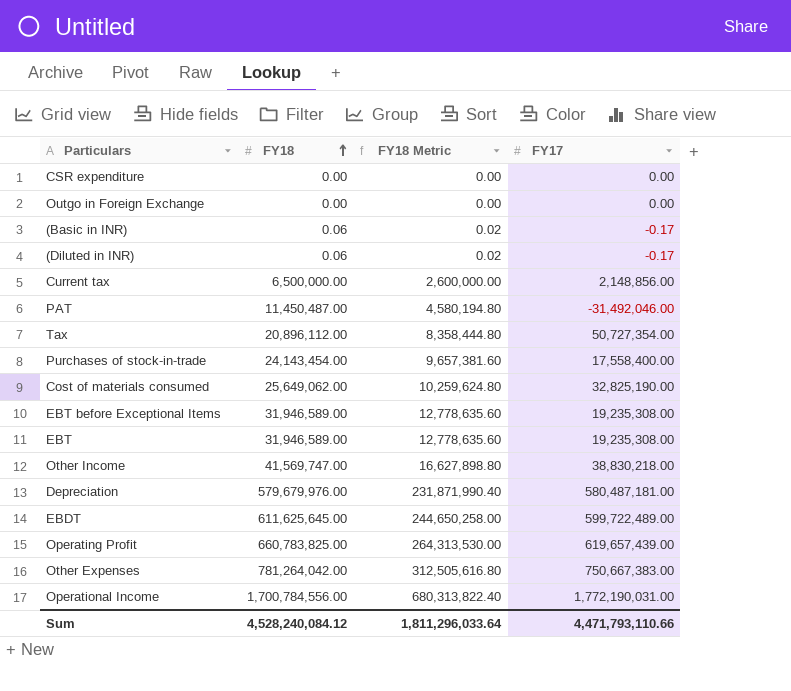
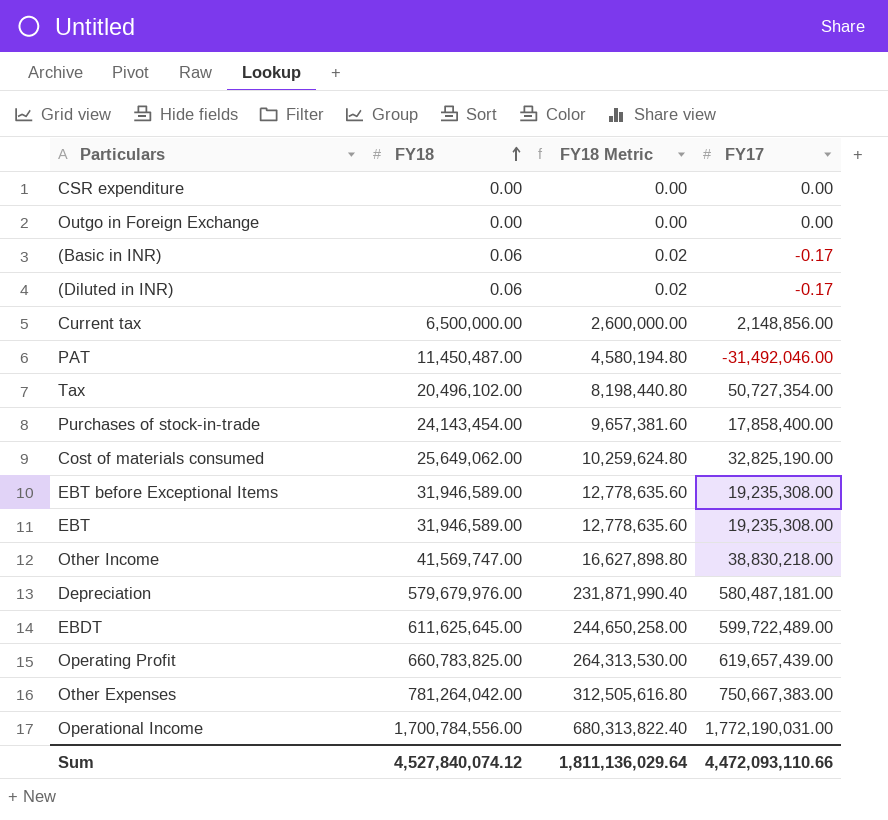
Tax | FY18: 20,896,112.00 -> 20,496,102.00
Tax | FY18 Metric: 8,358,444.80 -> 8,198,440.80
Purchases of stock-in-trade | FY17: 17,558,400.00 -> 17,858,400.00
Sum | FY18: 4,528,240,084.12 -> 4,527,840,074.12
Sum | FY18 Metric: 1,811,296,033.64 -> 1,811,136,029.64
Sum | FY17: 4,471,793,110.66 -> 4,472,093,110.66

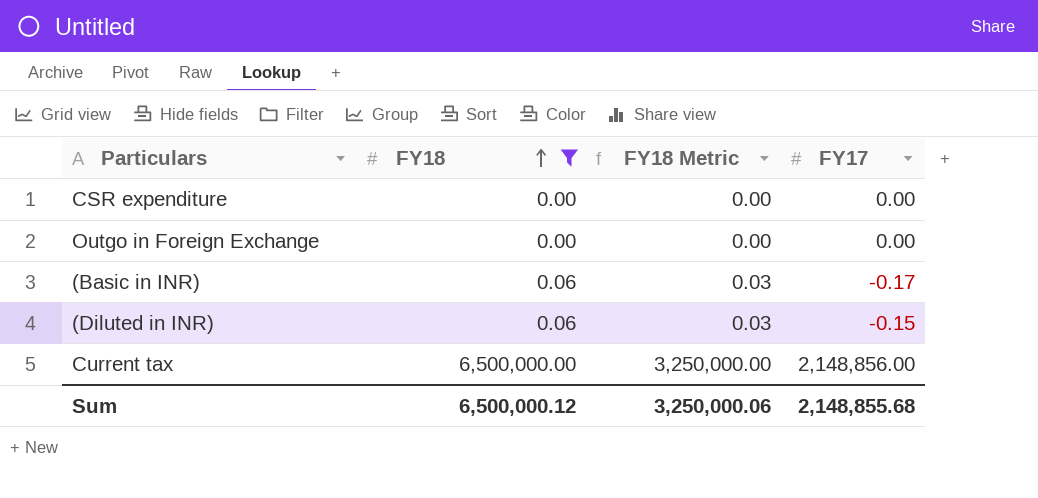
filter: none -> FY18 <= 6,500,000.00
column FY18 Metric | formula: [FY18] * 0.4 -> [FY18] * 0.5
(Diluted in INR) | FY17: -0.17 -> -0.15
Sum | FY18: 4,527,840,074.12 -> 6,500,000.12
Sum | FY18 Metric: 1,811,136,029.64 -> 3,250,000.06
Sum | FY17: 4,472,093,110.66 -> 2,148,855.68

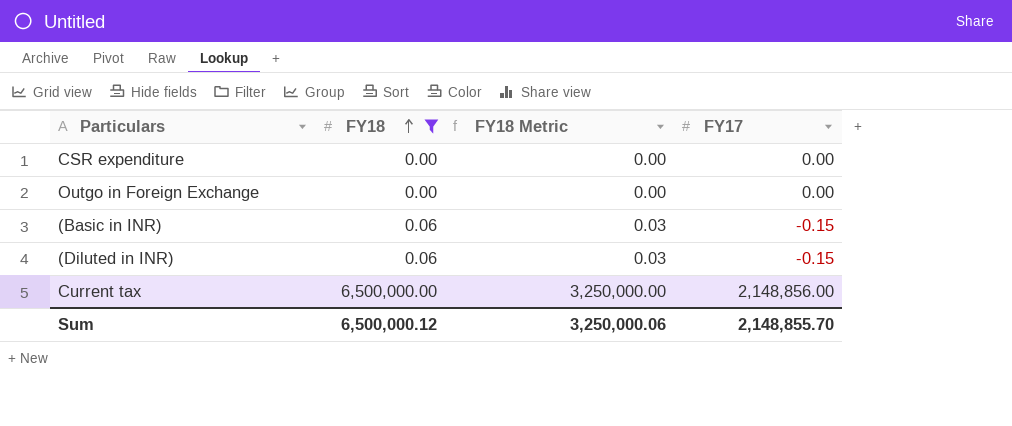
(Basic in INR) | FY17: -0.17 -> -0.15
Sum | FY17: 2,148,855.68 -> 2,148,855.70

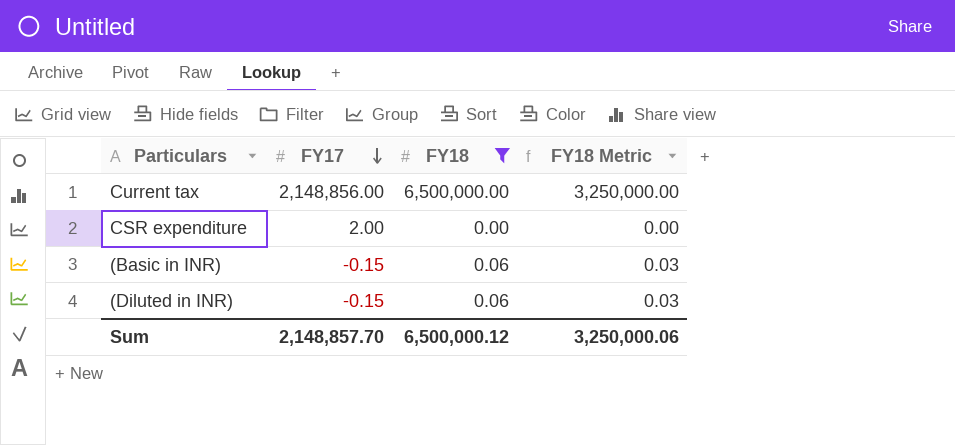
row order: FY18 ascending -> FY17 descending
column FY17 | position: 4 -> 2
row Outgo in Foreign Exchange: 0.00 | 0.00 | 0.00 -> none
CSR expenditure | FY17: 0.00 -> 2.00
Sum | FY17: 2,148,855.70 -> 2,148,857.70

